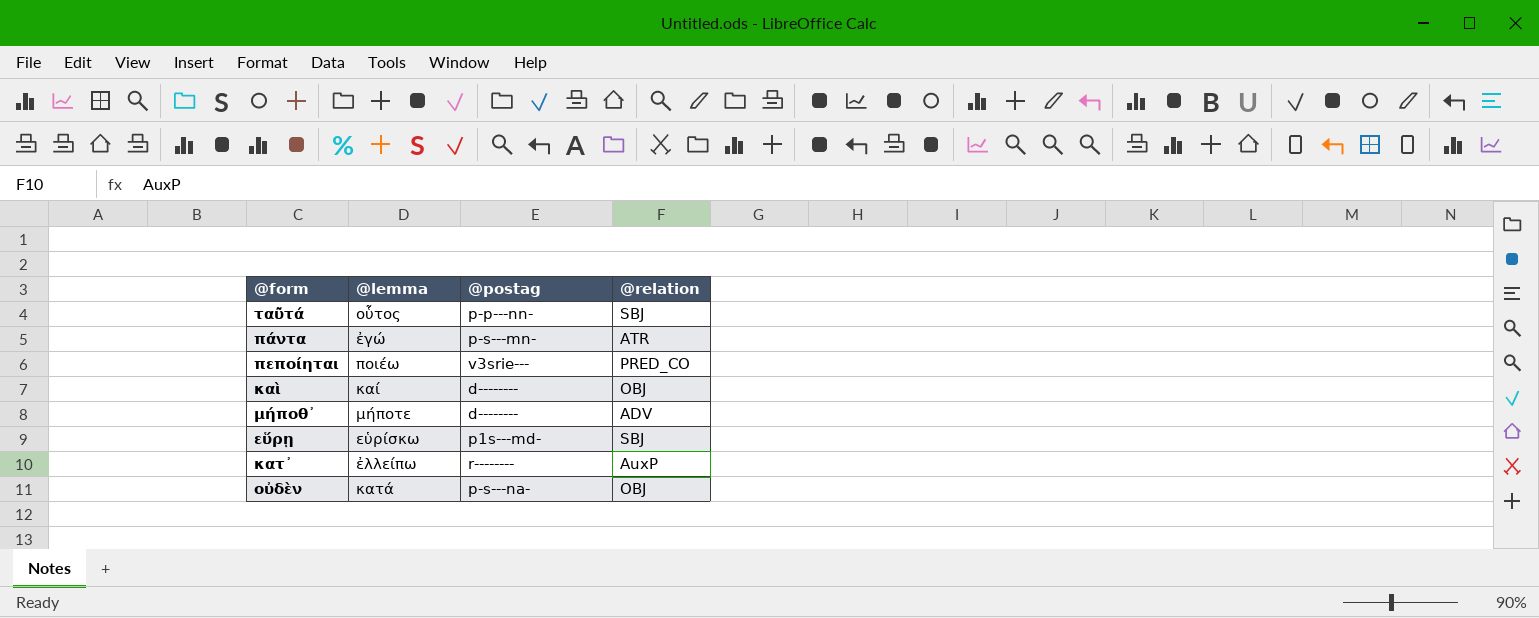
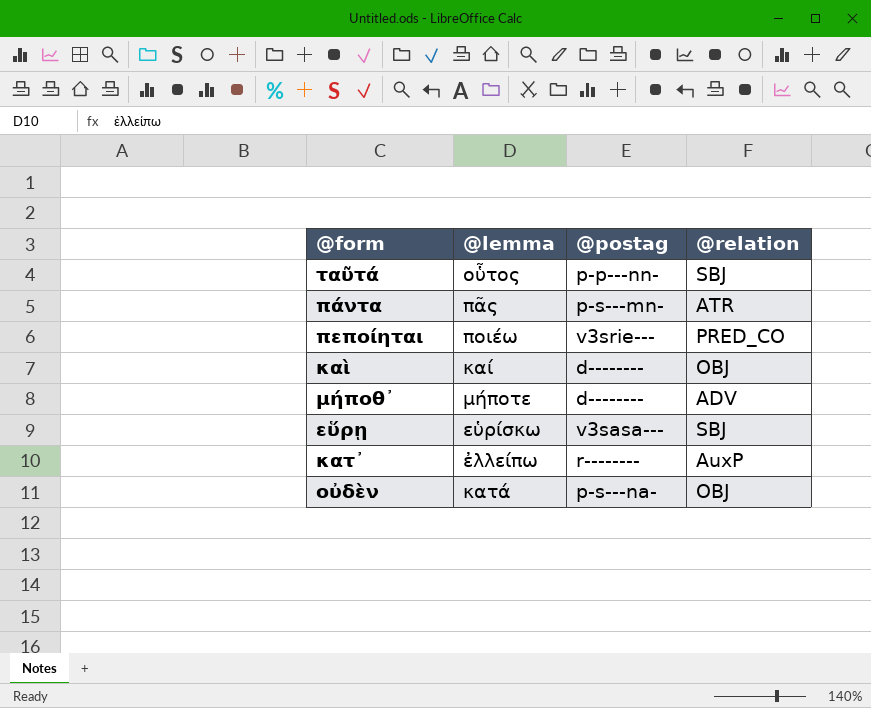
πάντα | @lemma: ἐγώ -> πᾶς
εὕρῃ | @postag: p1s---md- -> v3sasa---

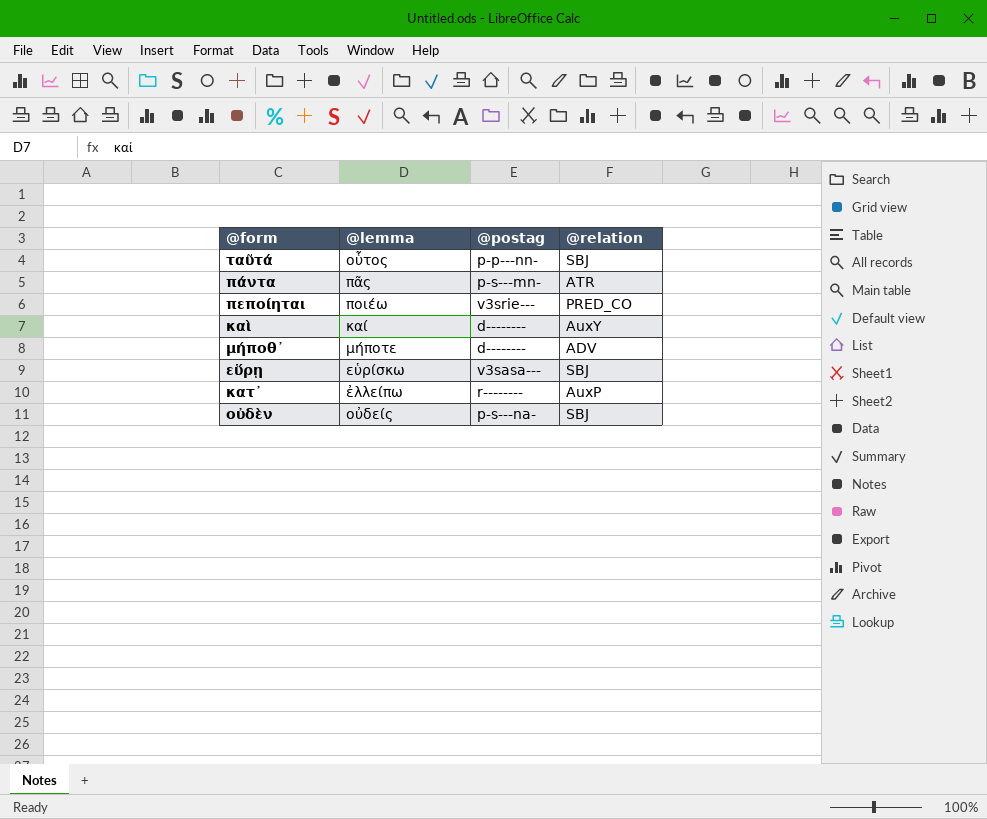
καὶ | @relation: OBJ -> AuxY
οὐδὲν | @lemma: κατά -> οὐδείς
οὐδὲν | @relation: OBJ -> SBJ

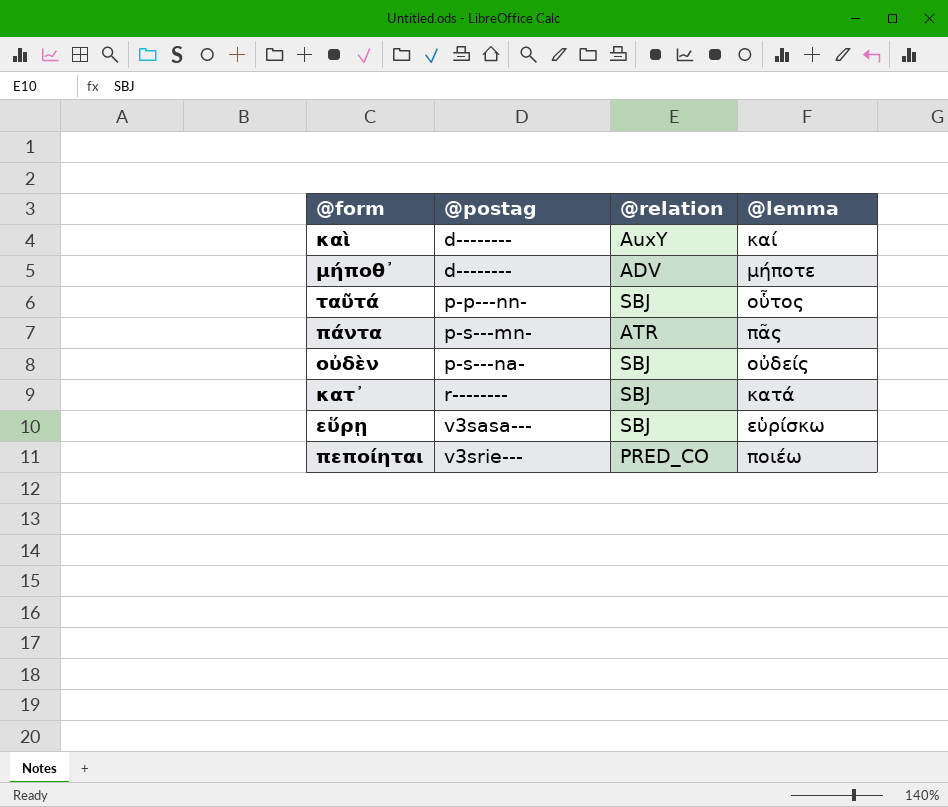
row order: none -> @postag ascending
column @lemma | position: 2 -> 4
κατ᾽ | @relation: AuxP -> SBJ
κατ᾽ | @lemma: ἐλλείπω -> κατά

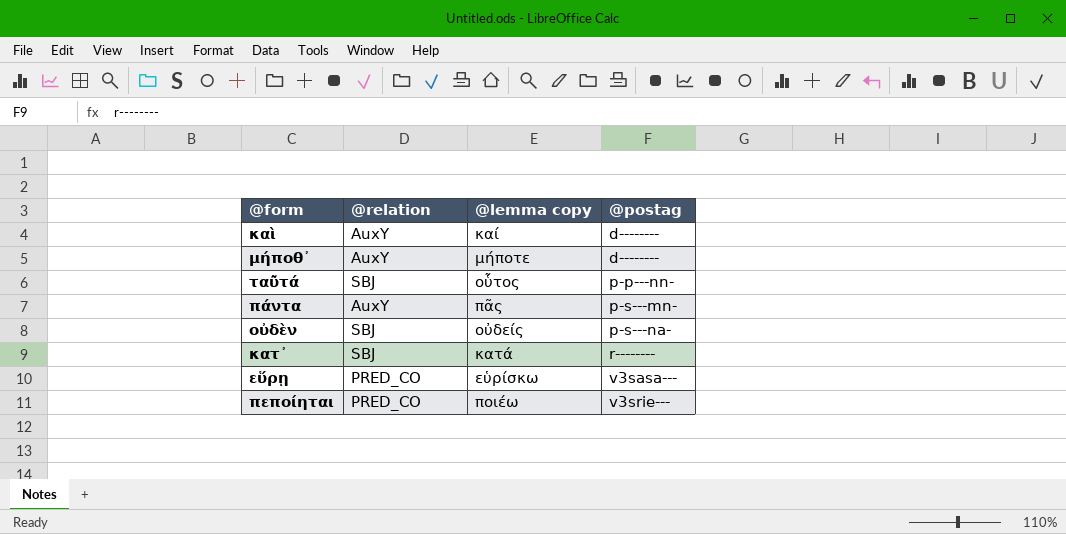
column name: @lemma -> @lemma copy
column @postag | position: 2 -> 4
μήποθ᾽ | @relation: ADV -> AuxY
πάντα | @relation: ATR -> AuxY
εὕρῃ | @relation: SBJ -> PRED_CO

